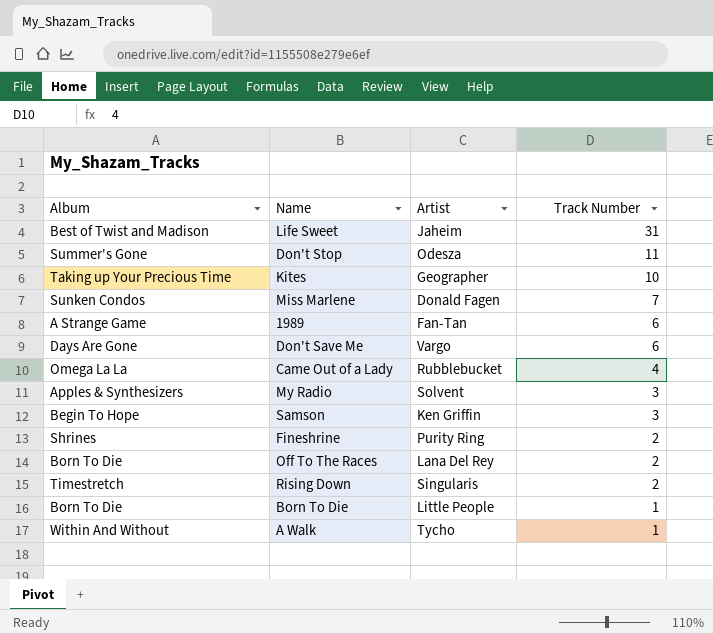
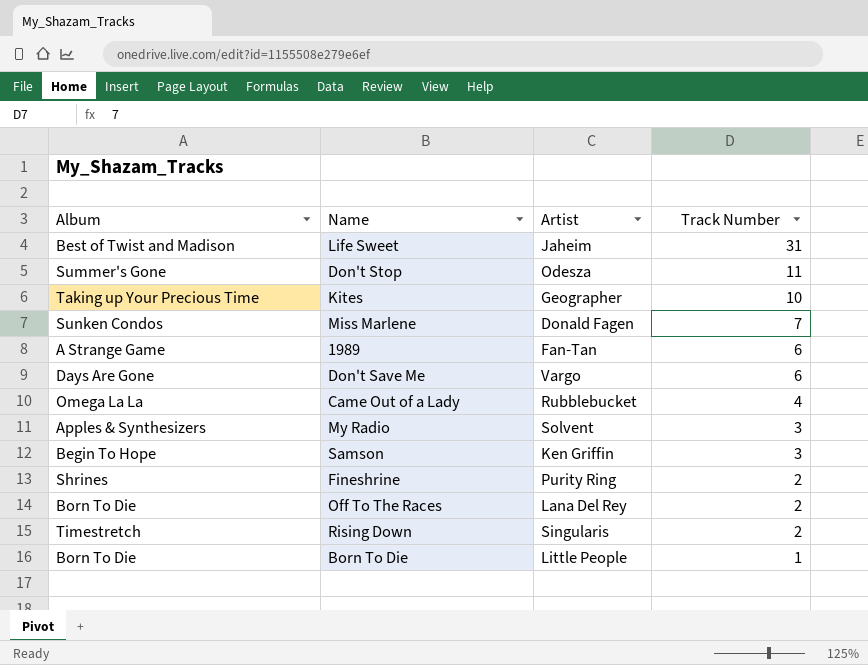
row A Walk: Within And Without | Tycho | 1 -> none

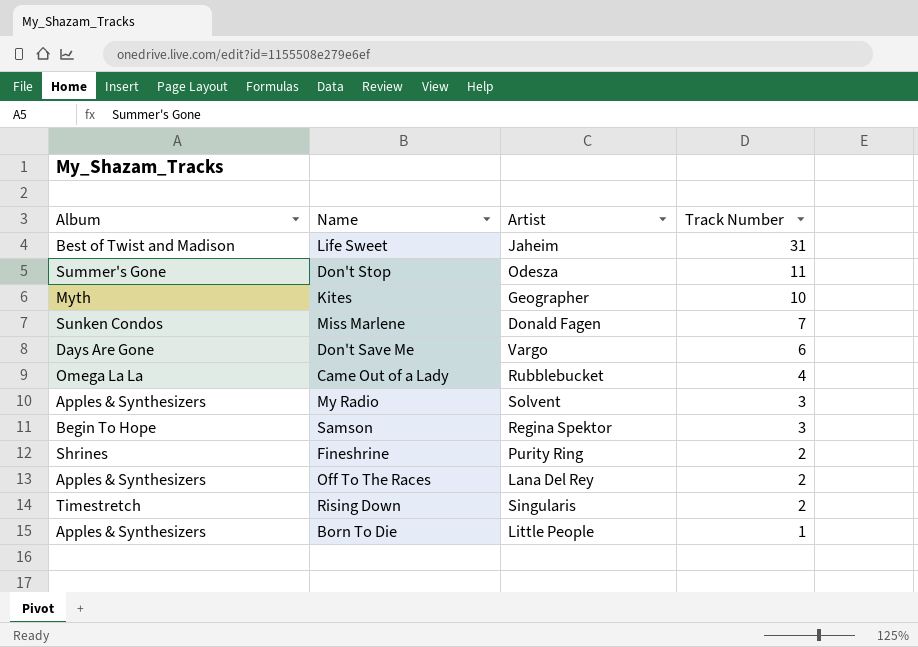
row 1989: A Strange Game | Fan-Tan | 6 -> none
Kites | Album: Taking up Your Precious Time -> Myth
Samson | Artist: Ken Griffin -> Regina Spektor
Off To The Races | Album: Born To Die -> Apples & Synthesizers
Born To Die | Album: Born To Die -> Apples & Synthesizers

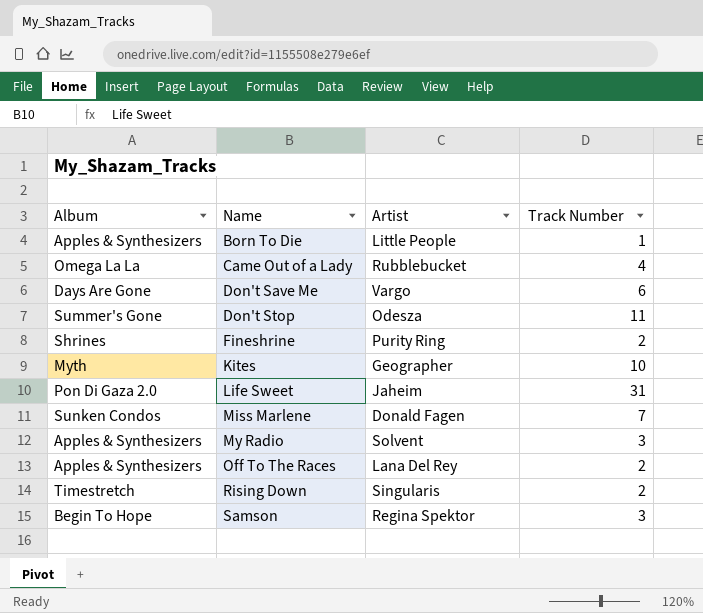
row order: Track Number descending -> Name ascending
Life Sweet | Album: Best of Twist and Madison -> Pon Di Gaza 2.0

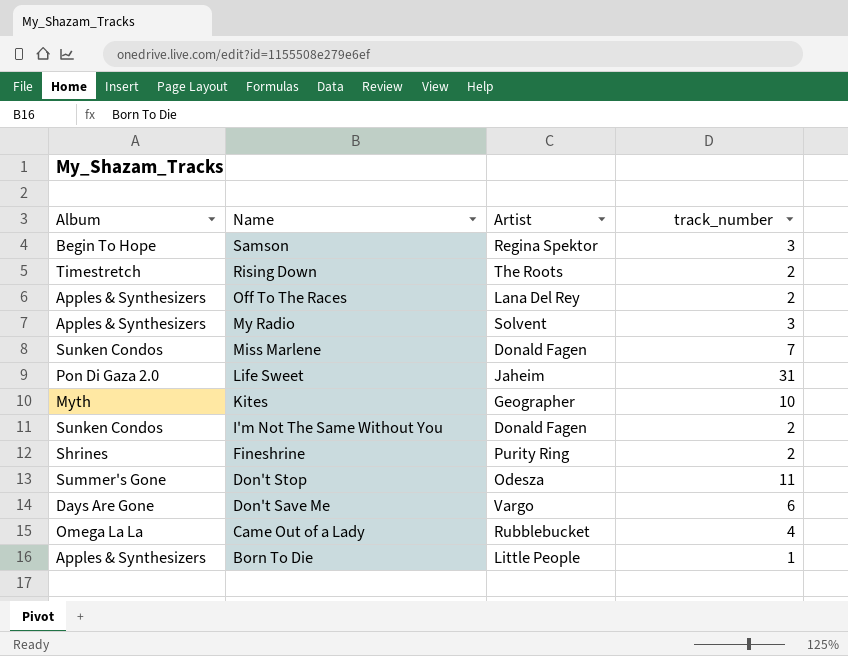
row order: Name ascending -> Name descending
column name: Track Number -> track_number
Rising Down | Artist: Singularis -> The Roots
row I'm Not The Same Without You: none -> Sunken Condos | Donald Fagen | 2

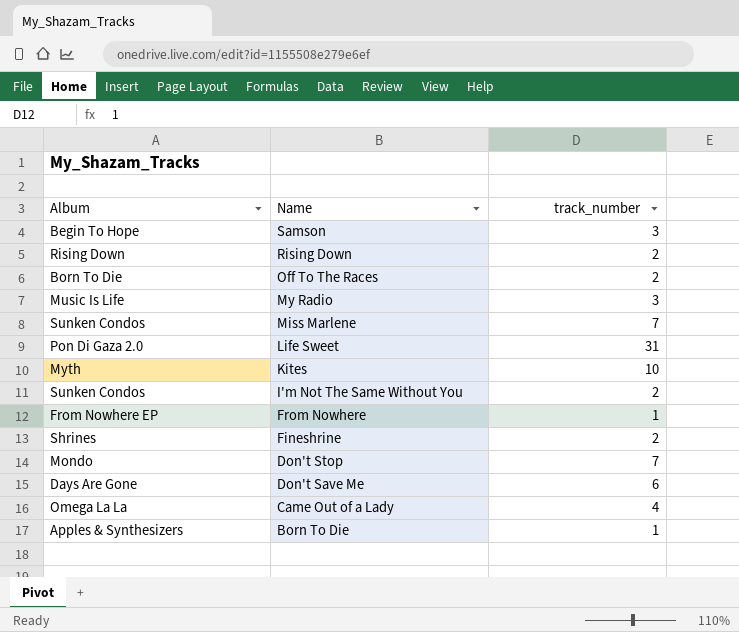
column Artist | position: 3 -> none
Rising Down | Album: Timestretch -> Rising Down
Off To The Races | Album: Apples & Synthesizers -> Born To Die
My Radio | Album: Apples & Synthesizers -> Music Is Life
row From Nowhere: none -> From Nowhere EP | 1
Don't Stop | Album: Summer's Gone -> Mondo
Don't Stop | track_number: 11 -> 7

